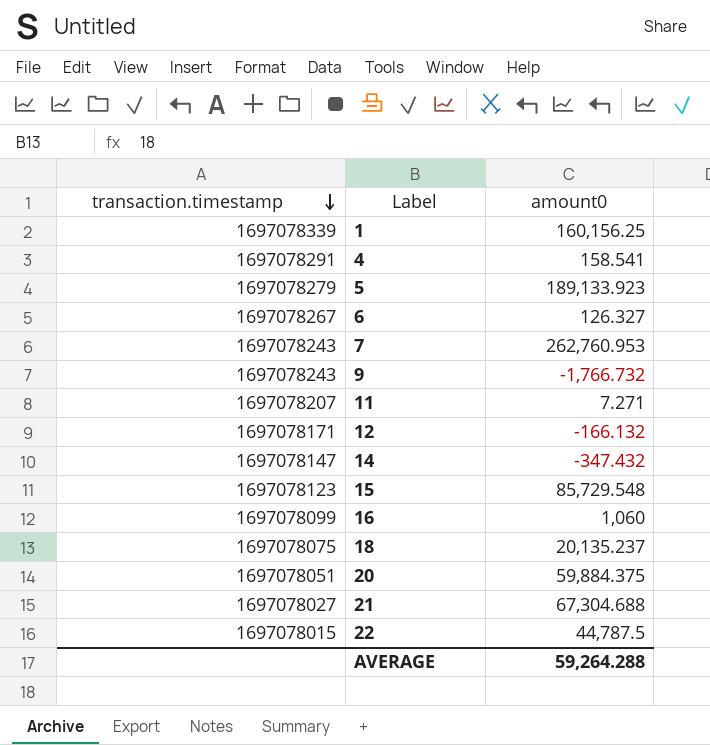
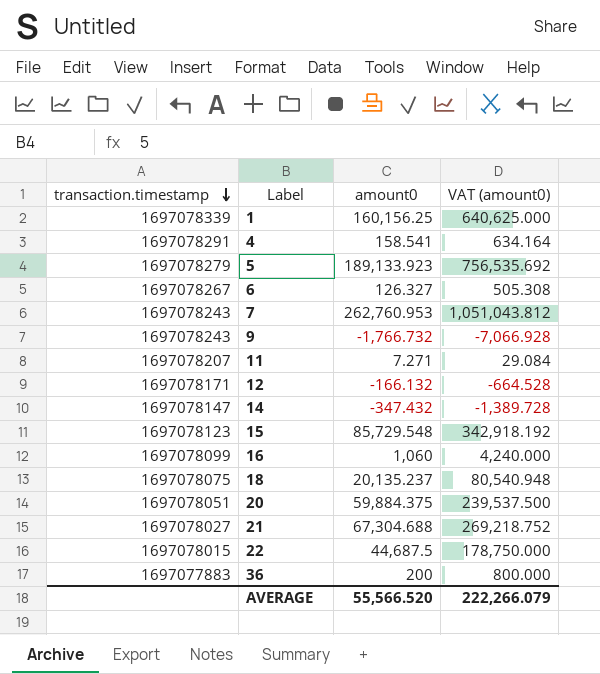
column VAT (amount0) | formula: none -> [amount0] * 4
22 | amount0: 44,787.5 -> 44,687.5
row 36: none -> 1697077883 | 200 | 800.000
AVERAGE | amount0: 59,264.288 -> 55,566.520

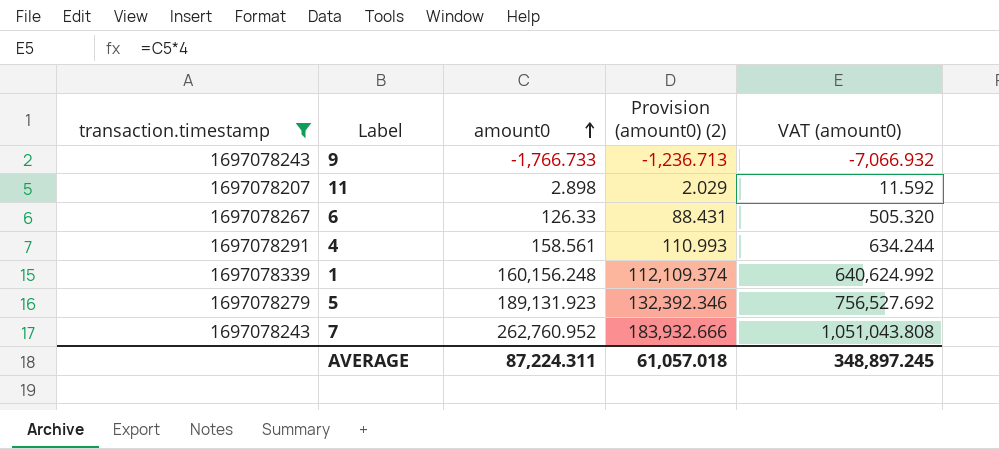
filter: none -> transaction.timestamp >= 1697078207
row order: transaction.timestamp descending -> amount0 ascending
column Provision (amount0) (2) | formula: none -> [amount0] * 0.7
9 | amount0: -1,766.732 -> -1,766.733
9 | VAT (amount0): -7,066.928 -> -7,066.932
11 | amount0: 7.271 -> 2.898
11 | VAT (amount0): 29.084 -> 11.592
6 | amount0: 126.327 -> 126.33
6 | VAT (amount0): 505.308 -> 505.320
4 | amount0: 158.541 -> 158.561
4 | VAT (amount0): 634.164 -> 634.244
1 | amount0: 160,156.25 -> 160,156.248
1 | VAT (amount0): 640,625.000 -> 640,624.992
5 | amount0: 189,133.923 -> 189,131.923
5 | VAT (amount0): 756,535.692 -> 756,527.692
7 | amount0: 262,760.953 -> 262,760.952
7 | VAT (amount0): 1,051,043.812 -> 1,051,043.808
AVERAGE | amount0: 55,566.520 -> 87,224.311
AVERAGE | VAT (amount0): 222,266.079 -> 348,897.245

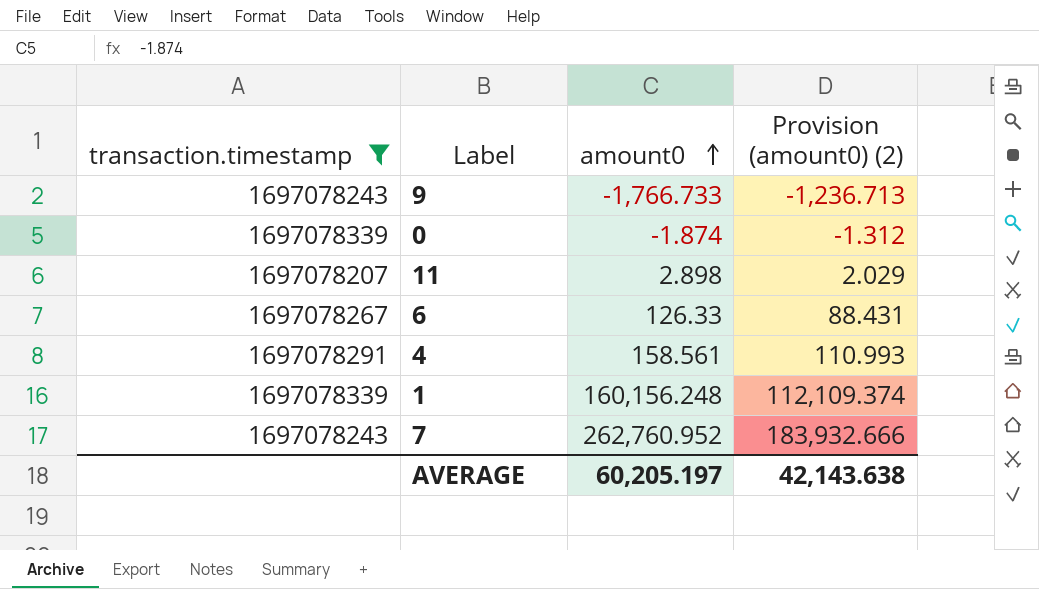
column VAT (amount0) | formula: [amount0] * 4 -> none
row 5: 1697078279 | 189,131.923 | 132,392.346 | 756,527.692 -> none
row 0: none -> 1697078339 | -1.874 | -1.312
AVERAGE | amount0: 87,224.311 -> 60,205.197
AVERAGE | Provision (amount0) (2): 61,057.018 -> 42,143.638

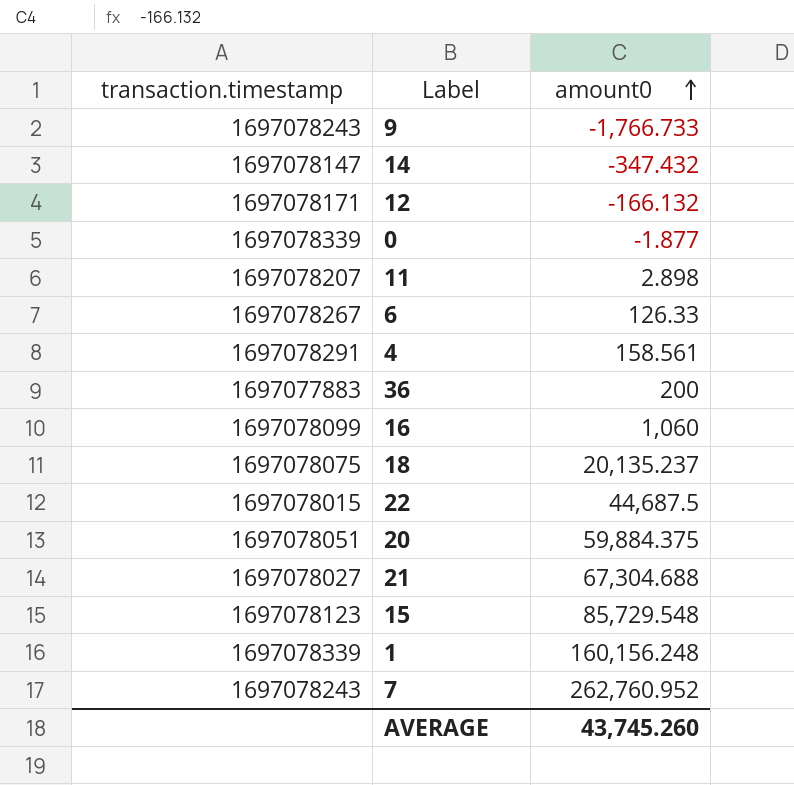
filter: transaction.timestamp >= 1697078207 -> none
column Provision (amount0) (2) | formula: [amount0] * 0.7 -> none
0 | amount0: -1.874 -> -1.877
AVERAGE | amount0: 60,205.197 -> 43,745.260

